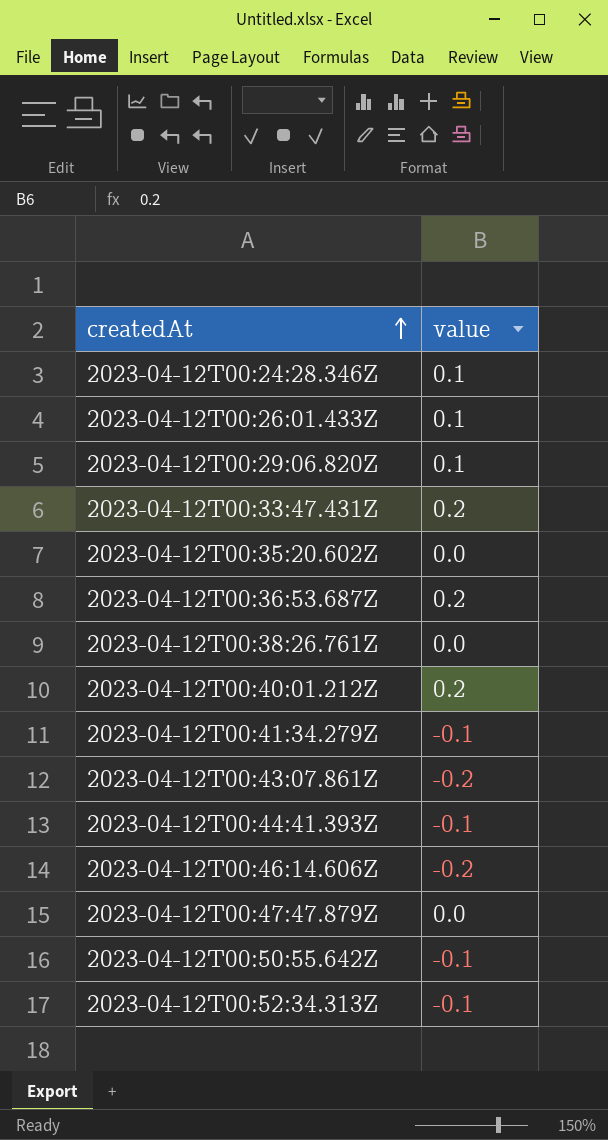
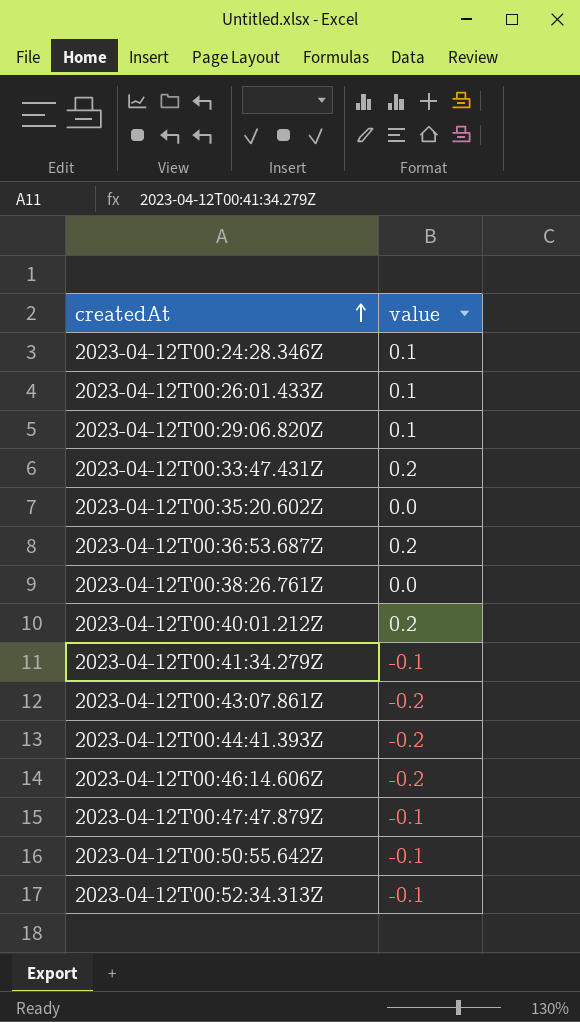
2023-04-12T00:44:41.393Z | value: -0.1 -> -0.2
2023-04-12T00:47:47.879Z | value: 0.0 -> -0.1

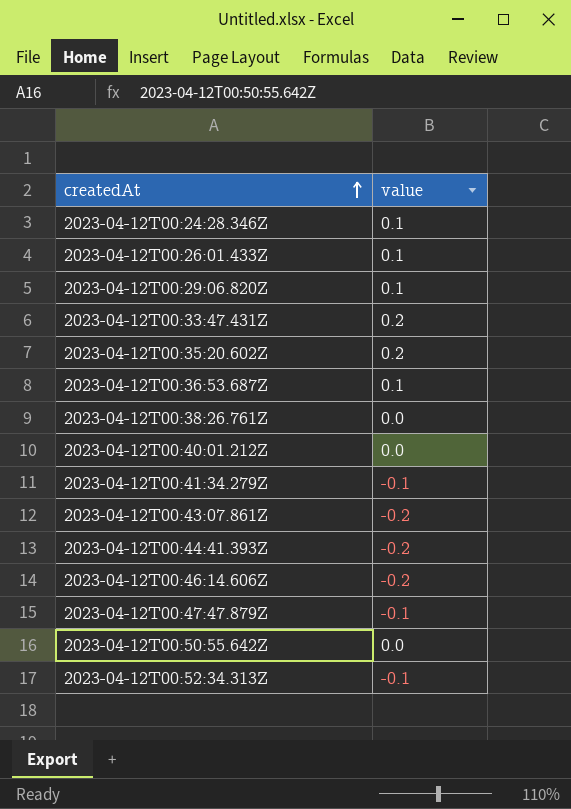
2023-04-12T00:35:20.602Z | value: 0.0 -> 0.2
2023-04-12T00:36:53.687Z | value: 0.2 -> 0.1
2023-04-12T00:40:01.212Z | value: 0.2 -> 0.0
2023-04-12T00:50:55.642Z | value: -0.1 -> 0.0

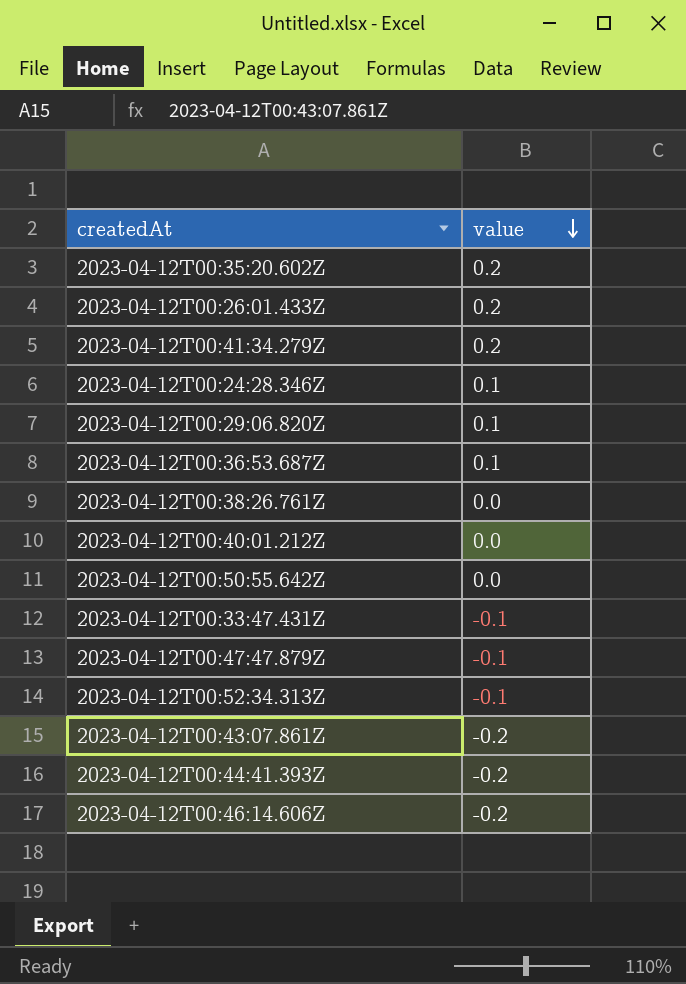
row order: createdAt ascending -> value descending
2023-04-12T00:26:01.433Z | value: 0.1 -> 0.2
2023-04-12T00:41:34.279Z | value: -0.1 -> 0.2
2023-04-12T00:33:47.431Z | value: 0.2 -> -0.1

